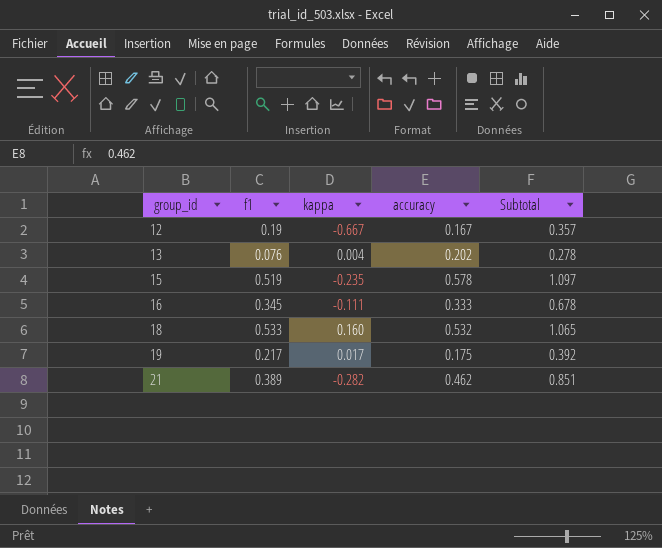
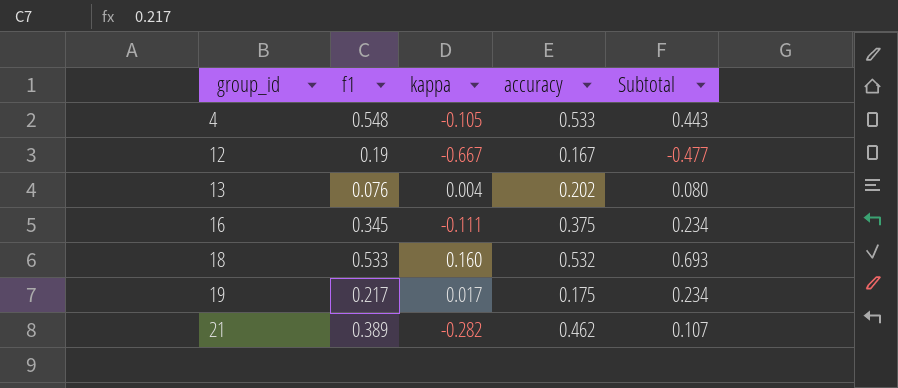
column Subtotal | formula: [f1] + [accuracy] -> [f1] + [kappa]
row 15: 0.519 | -0.235 | 0.578 | 1.097 -> none
row 4: none -> 0.548 | -0.105 | 0.533 | 0.443
16 | accuracy: 0.333 -> 0.375

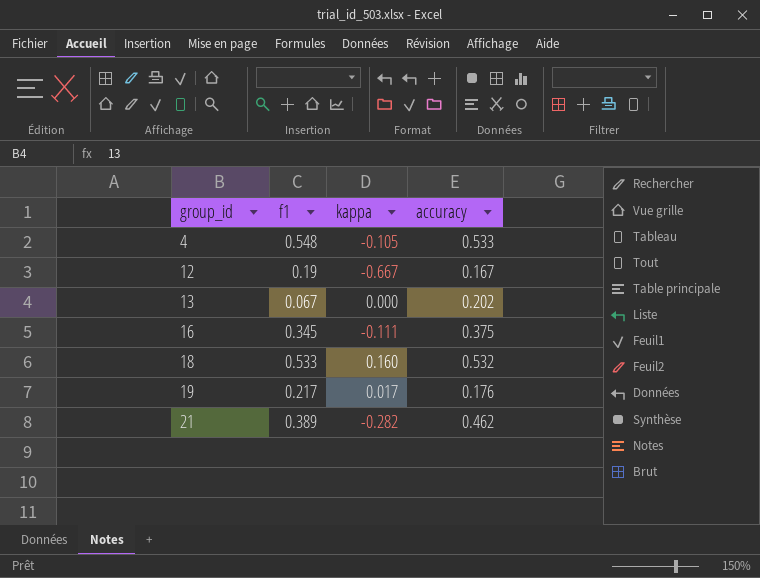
column Subtotal | formula: [f1] + [kappa] -> none
13 | f1: 0.076 -> 0.067
13 | kappa: 0.004 -> 0.000
19 | accuracy: 0.175 -> 0.176

